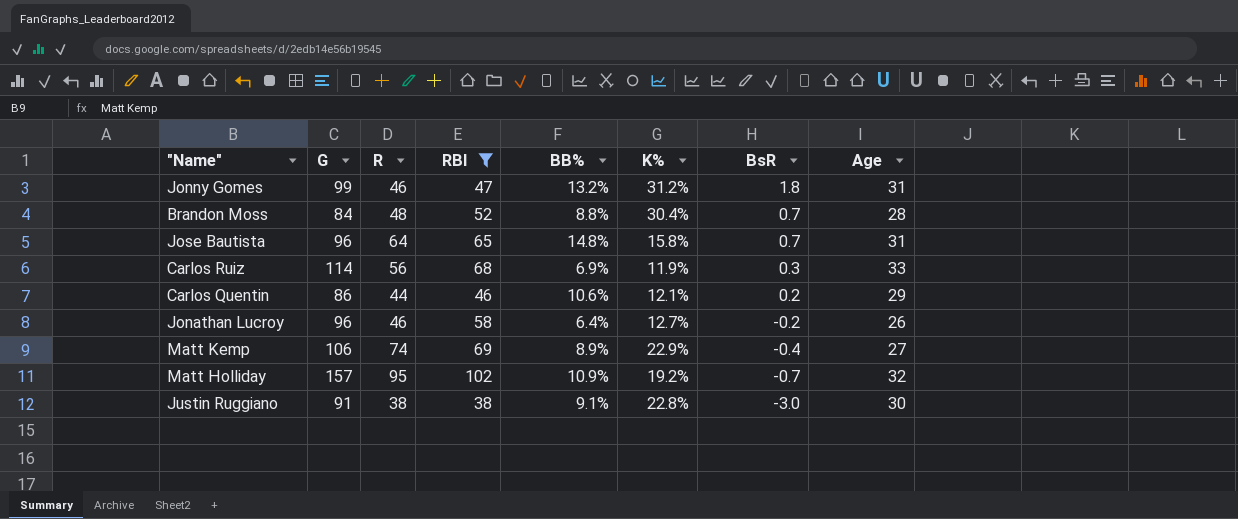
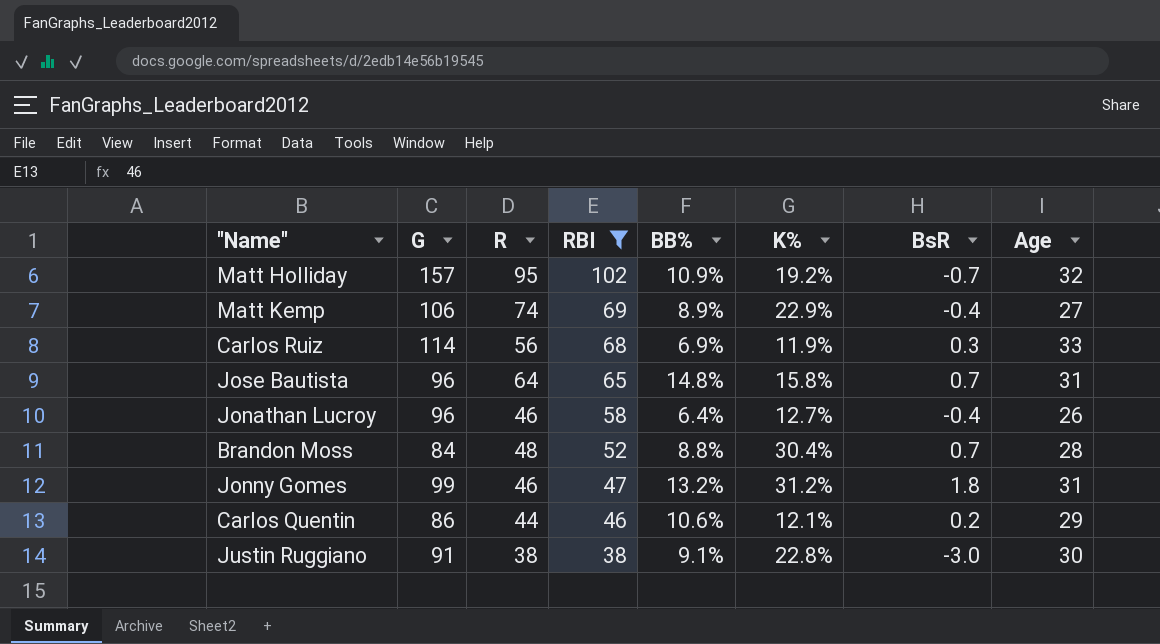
row order: BsR descending -> RBI descending
Jonathan Lucroy | BsR: -0.2 -> -0.4

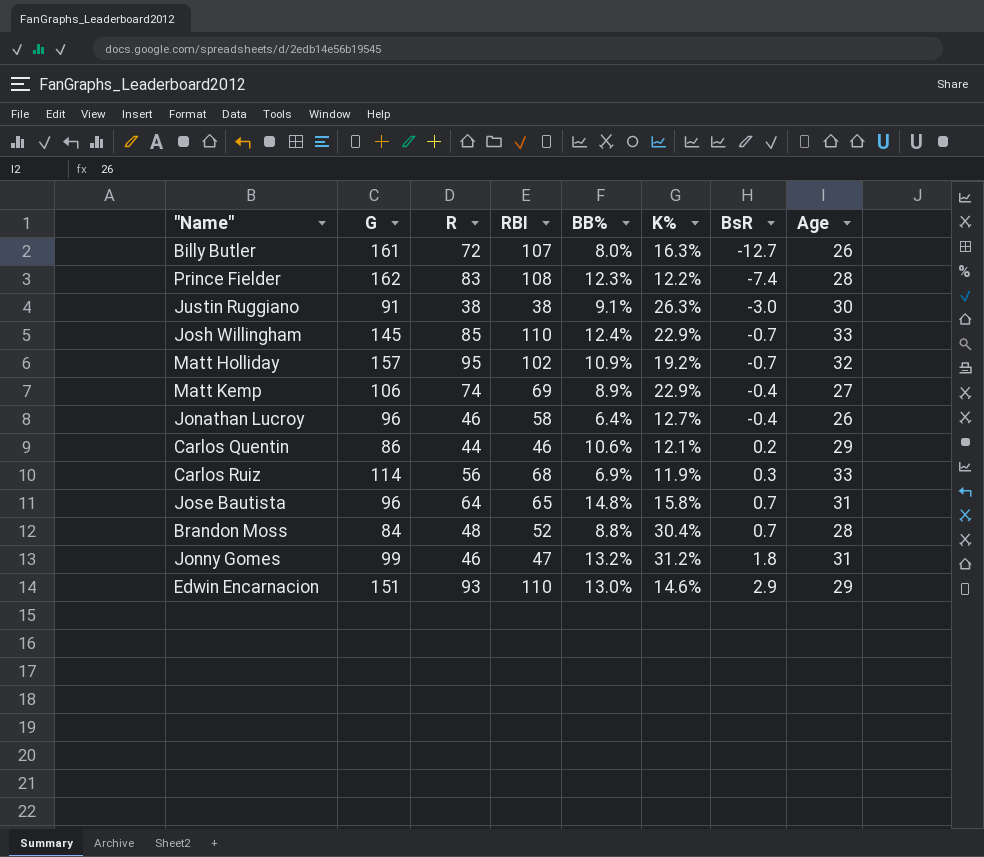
filter: RBI <= 102 -> none
row order: RBI descending -> BsR ascending
Justin Ruggiano | K%: 22.8% -> 26.3%

